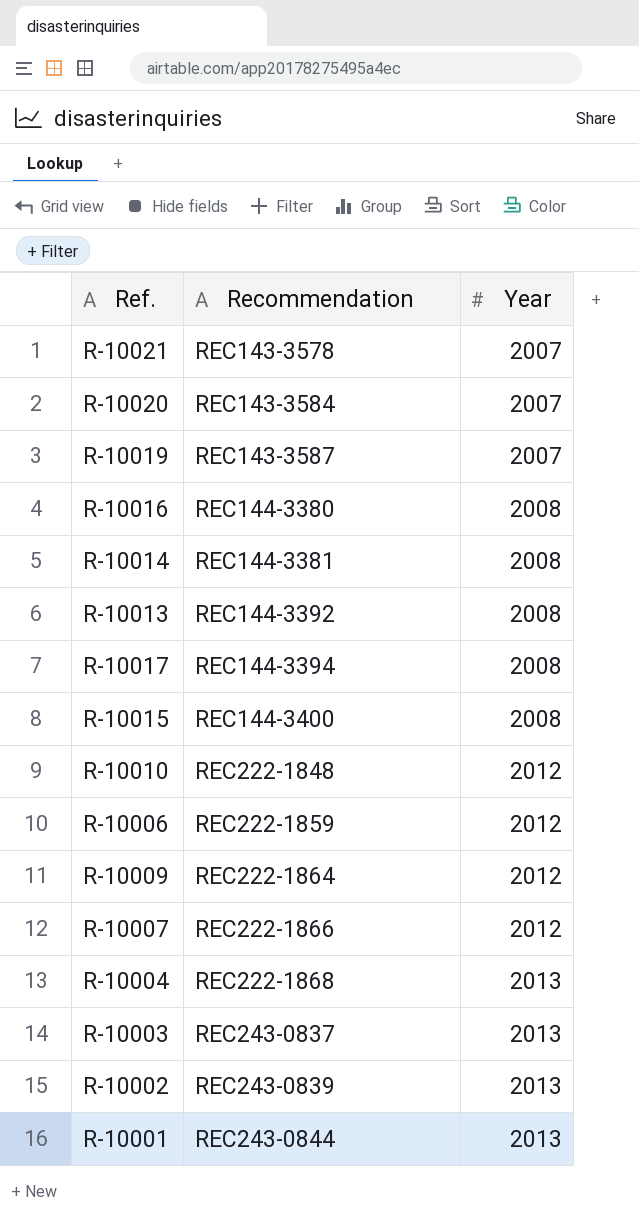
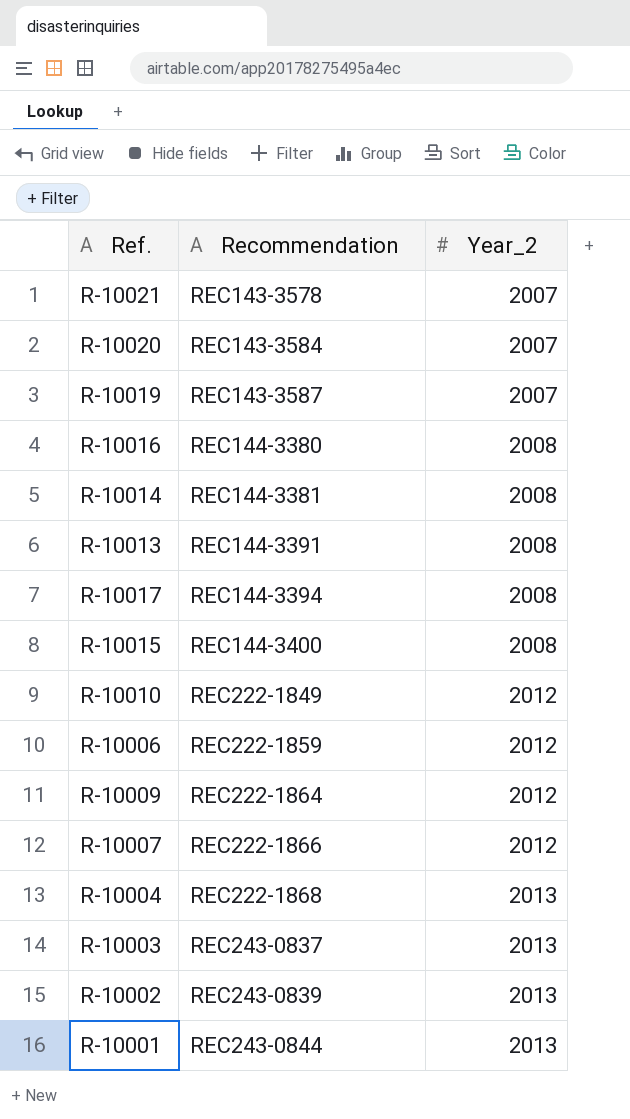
column name: Year -> Year_2
R-10013 | Recommendation: REC144-3392 -> REC144-3391
R-10010 | Recommendation: REC222-1848 -> REC222-1849

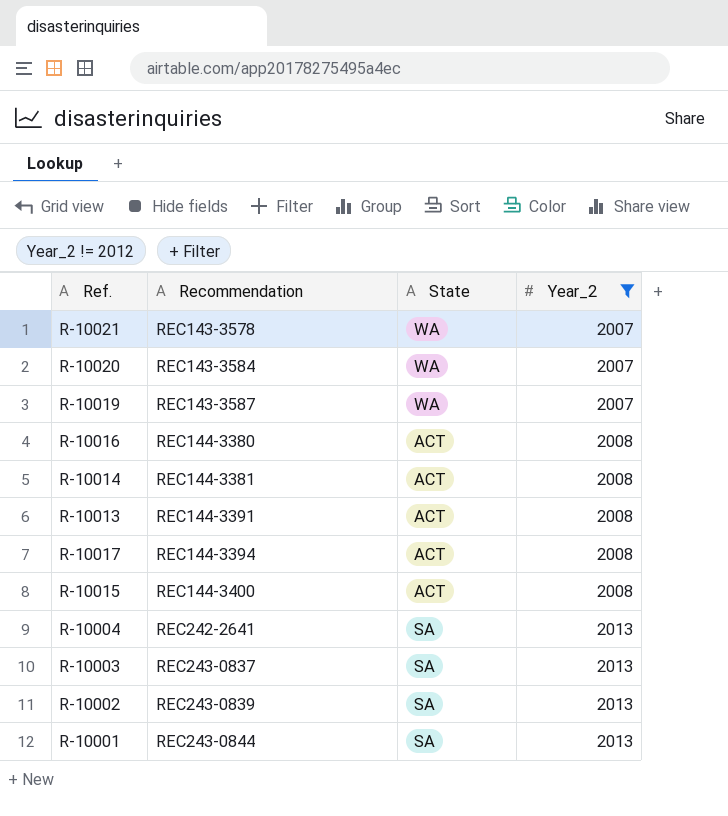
filter: none -> Year_2 != 2012
column State | position: none -> 3
R-10004 | Recommendation: REC222-1868 -> REC242-2641

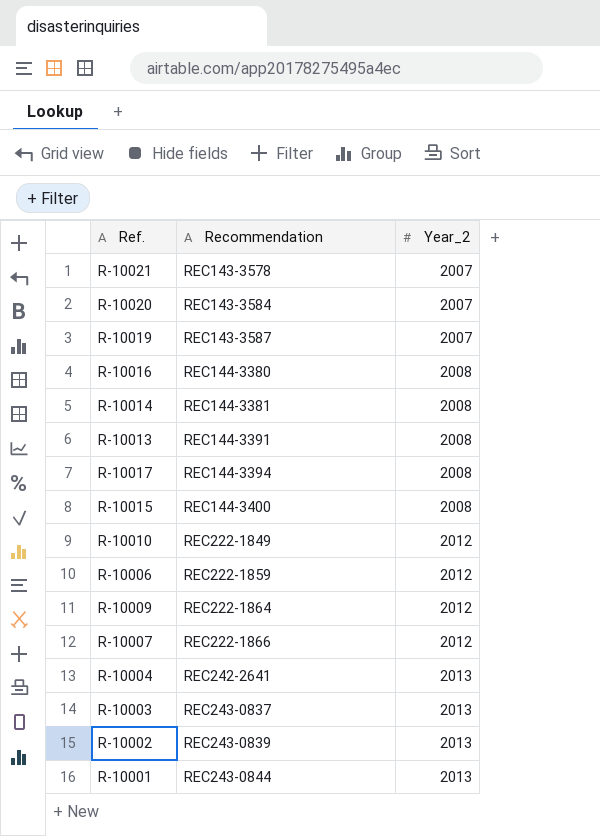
filter: Year_2 != 2012 -> none
column State | position: 3 -> none

